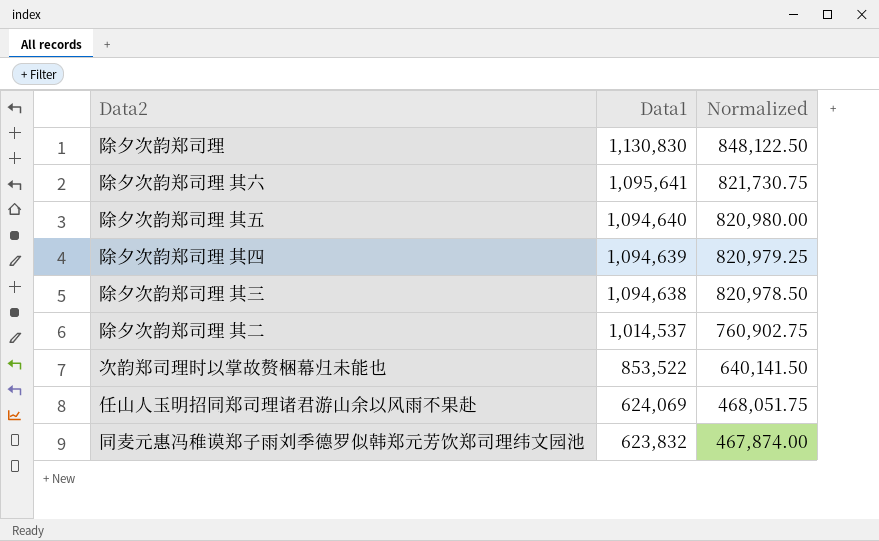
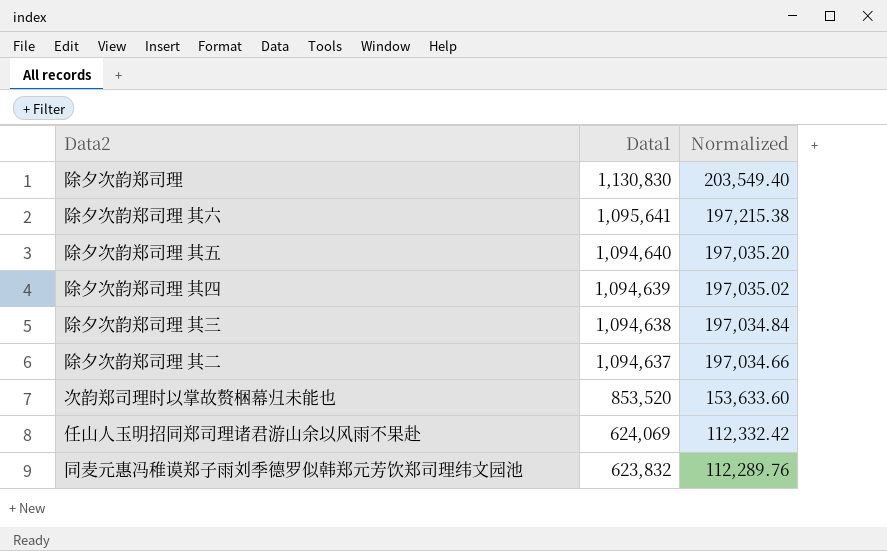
column Normalized | formula: [Data1] * 0.75 -> [Data1] * 0.18
除夕次韵郑司理 其二 | Data1: 1,014,537 -> 1,094,637
次韵郑司理时以掌故赘梱幕归未能也 | Data1: 853,522 -> 853,520

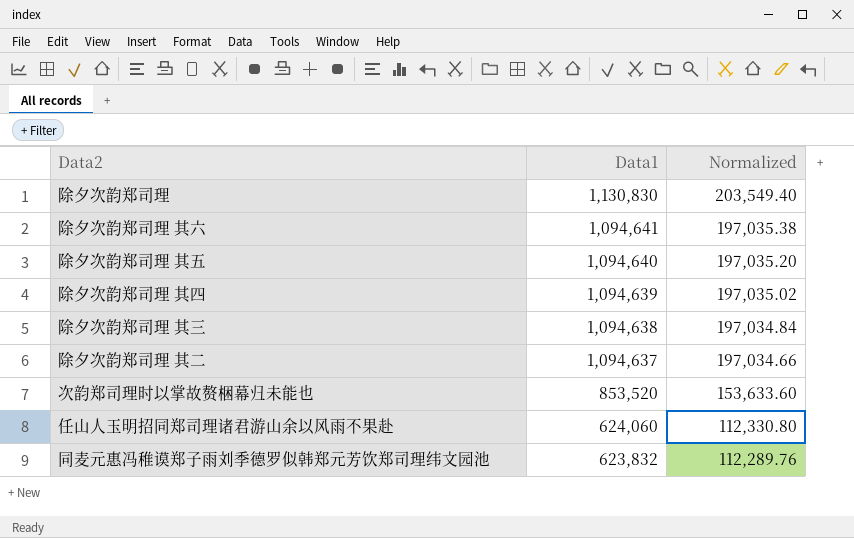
除夕次韵郑司理 其六 | Data1: 1,095,641 -> 1,094,641
除夕次韵郑司理 其六 | Normalized: 197,215.38 -> 197,035.38
任山人玉明招同郑司理诸君游山余以风雨不果赴 | Data1: 624,069 -> 624,060
任山人玉明招同郑司理诸君游山余以风雨不果赴 | Normalized: 112,332.42 -> 112,330.80

